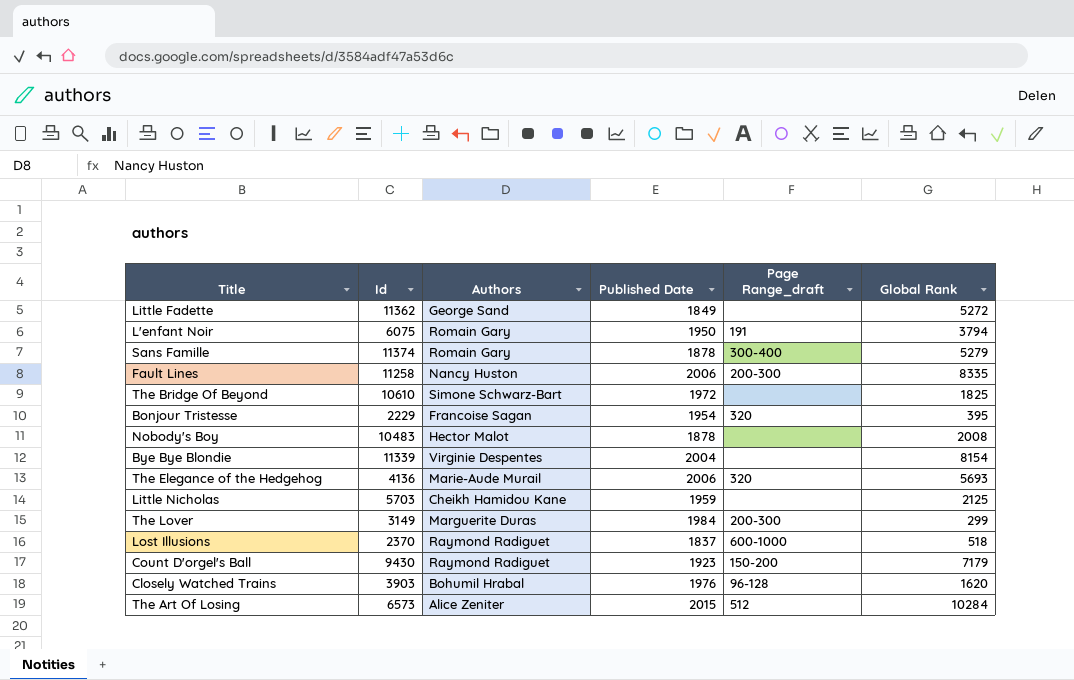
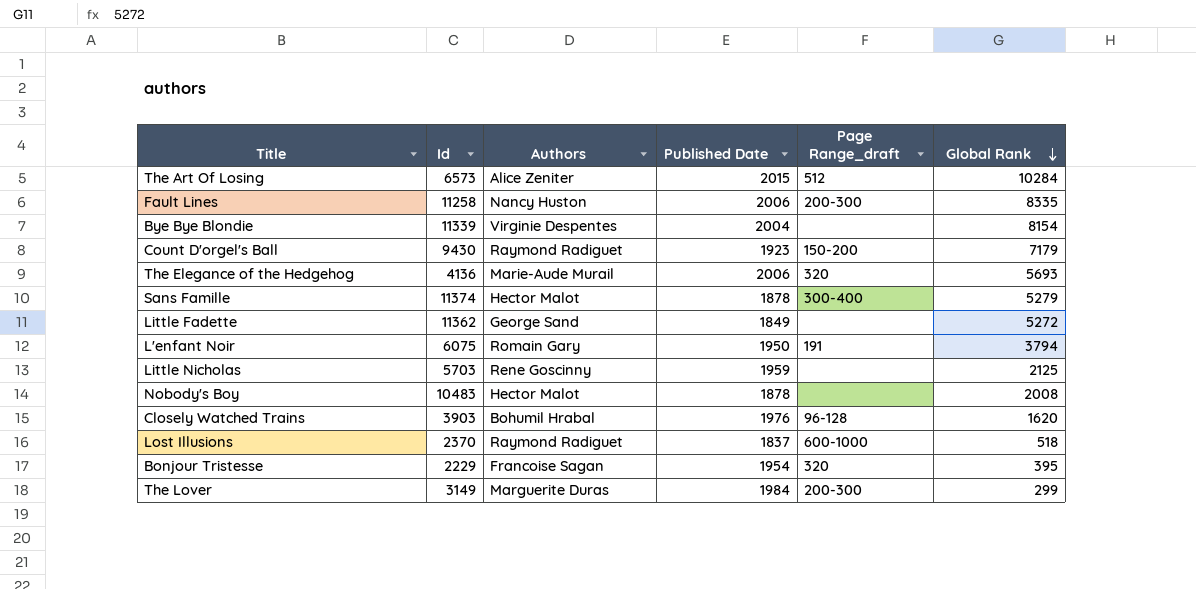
row order: none -> Global Rank descending
row The Bridge Of Beyond: 10610 | Simone Schwarz-Bart | 1972 | none | 1825 -> none
Sans Famille | Authors: Romain Gary -> Hector Malot
Little Nicholas | Authors: Cheikh Hamidou Kane -> Rene Goscinny

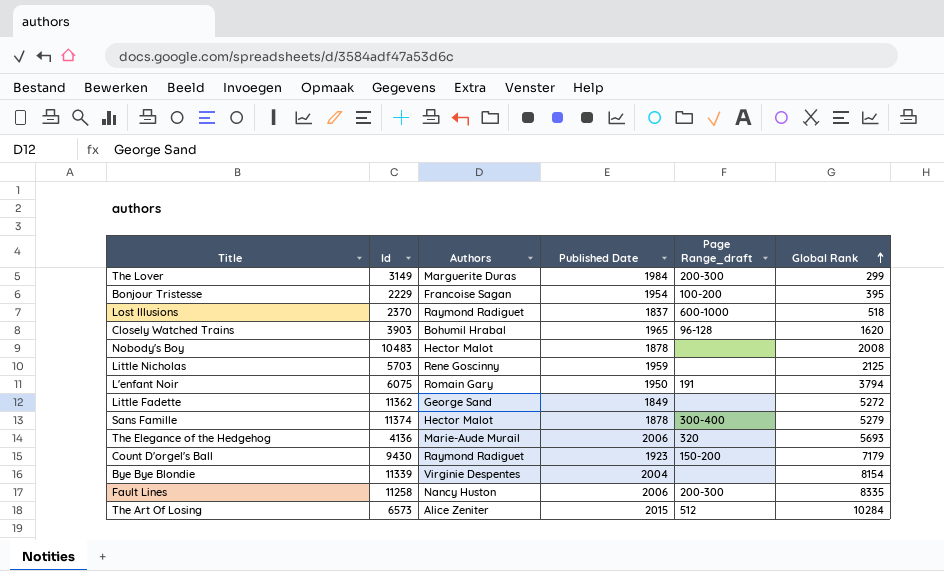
row order: Global Rank descending -> Global Rank ascending
Bonjour Tristesse | Page Range_draft: 320 -> 100-200
Closely Watched Trains | Published Date: 1976 -> 1965

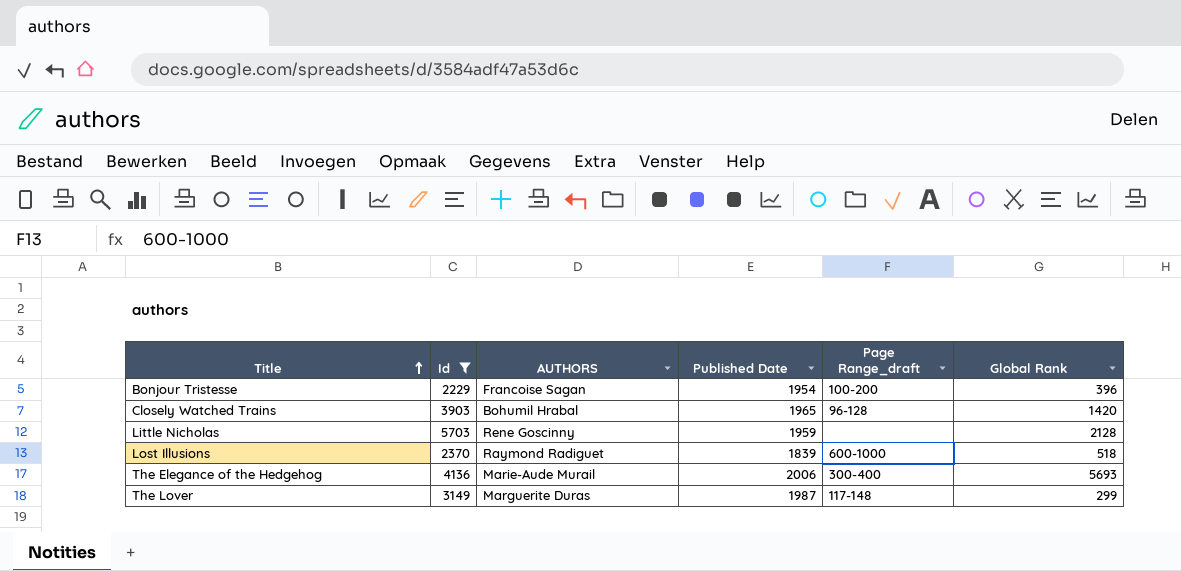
filter: none -> Id <= 5703
row order: Global Rank ascending -> Title ascending
column name: Authors -> AUTHORS
Bonjour Tristesse | Global Rank: 395 -> 396
Closely Watched Trains | Global Rank: 1620 -> 1420
Little Nicholas | Global Rank: 2125 -> 2128
Lost Illusions | Published Date: 1837 -> 1839
The Elegance of the Hedgehog | Page Range_draft: 320 -> 300-400
The Lover | Published Date: 1984 -> 1987
The Lover | Page Range_draft: 200-300 -> 117-148

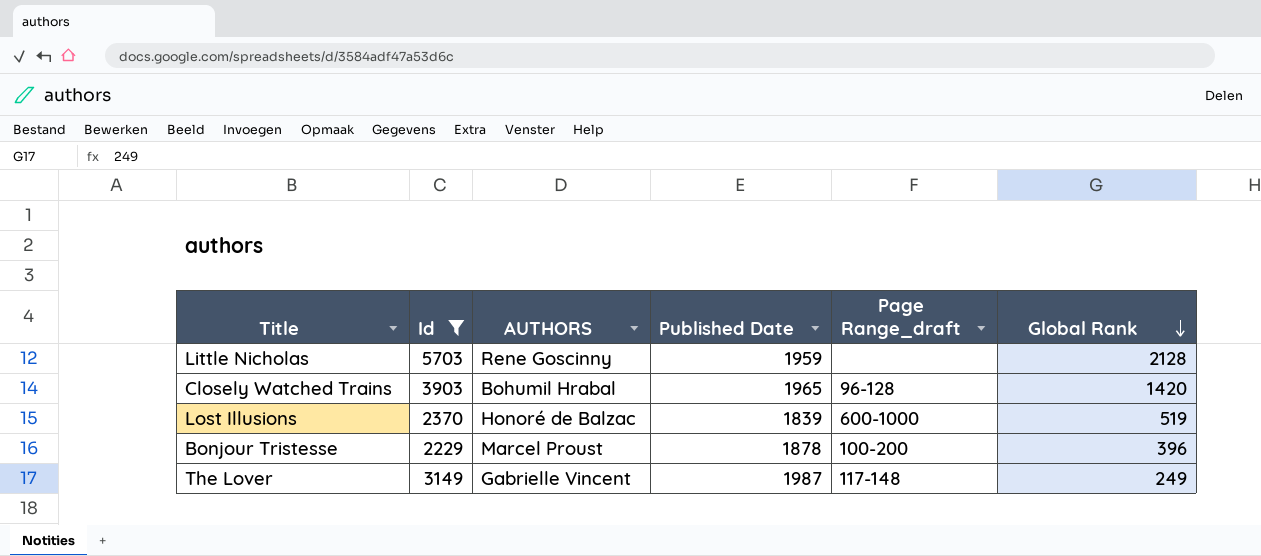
row order: Title ascending -> Global Rank descending
row The Elegance of the Hedgehog: 4136 | Marie-Aude Murail | 2006 | 300-400 | 5693 -> none
Lost Illusions | AUTHORS: Raymond Radiguet -> Honoré de Balzac
Lost Illusions | Global Rank: 518 -> 519
Bonjour Tristesse | AUTHORS: Francoise Sagan -> Marcel Proust
Bonjour Tristesse | Published Date: 1954 -> 1878
The Lover | AUTHORS: Marguerite Duras -> Gabrielle Vincent
The Lover | Global Rank: 299 -> 249

